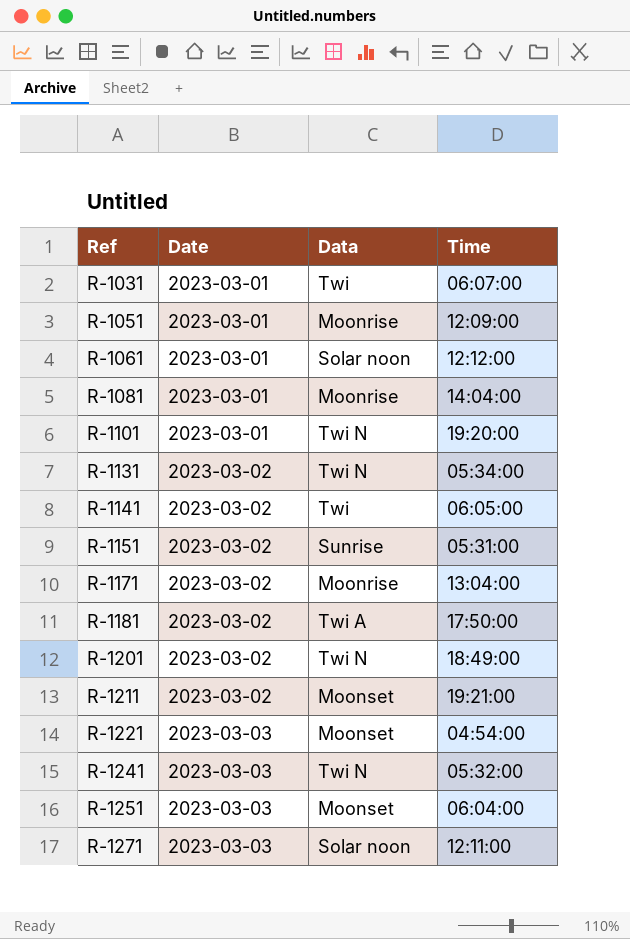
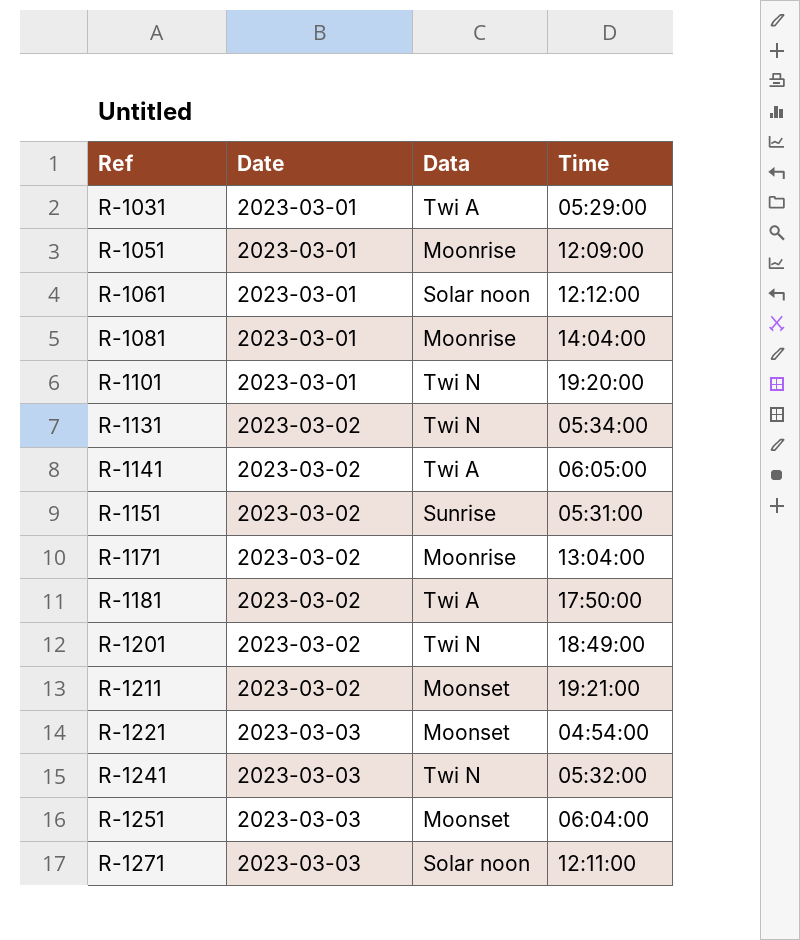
R-1031 | Data: Twi -> Twi A
R-1031 | Time: 06:07:00 -> 05:29:00
R-1141 | Data: Twi -> Twi A

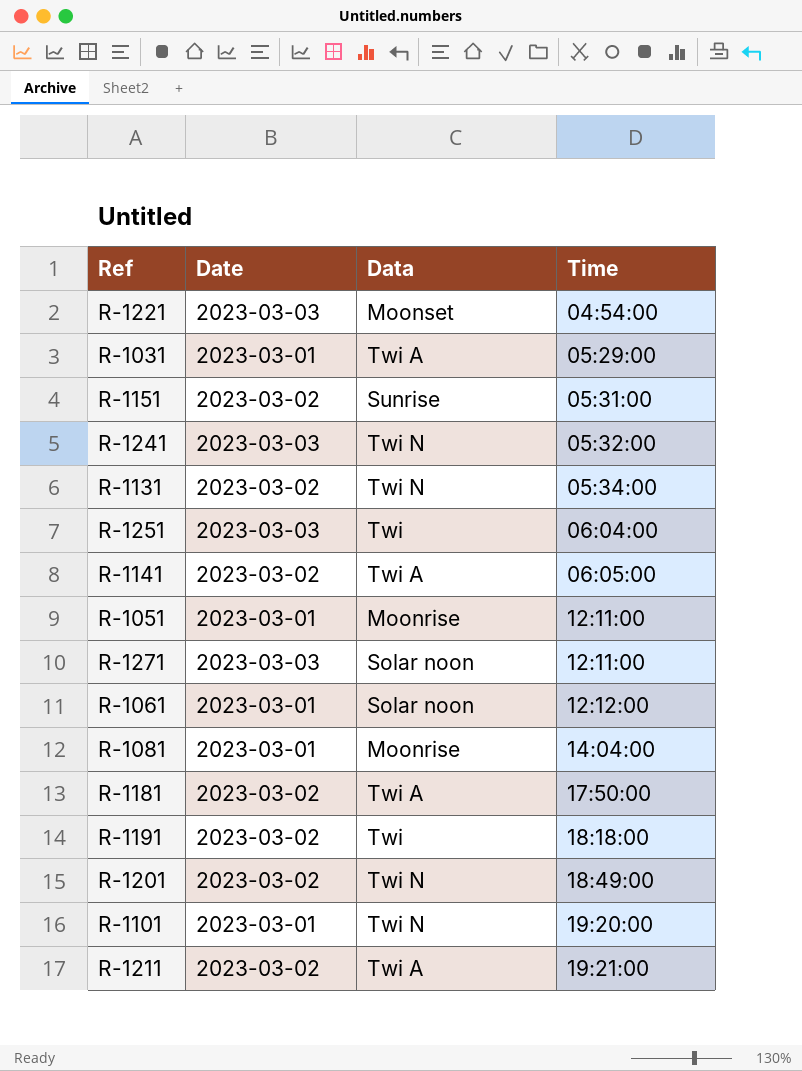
row order: Ref ascending -> Time ascending
row R-1171: 2023-03-02 | Moonrise | 13:04:00 -> none
R-1251 | Data: Moonset -> Twi
R-1051 | Time: 12:09:00 -> 12:11:00
row R-1191: none -> 2023-03-02 | Twi | 18:18:00
R-1211 | Data: Moonset -> Twi A

